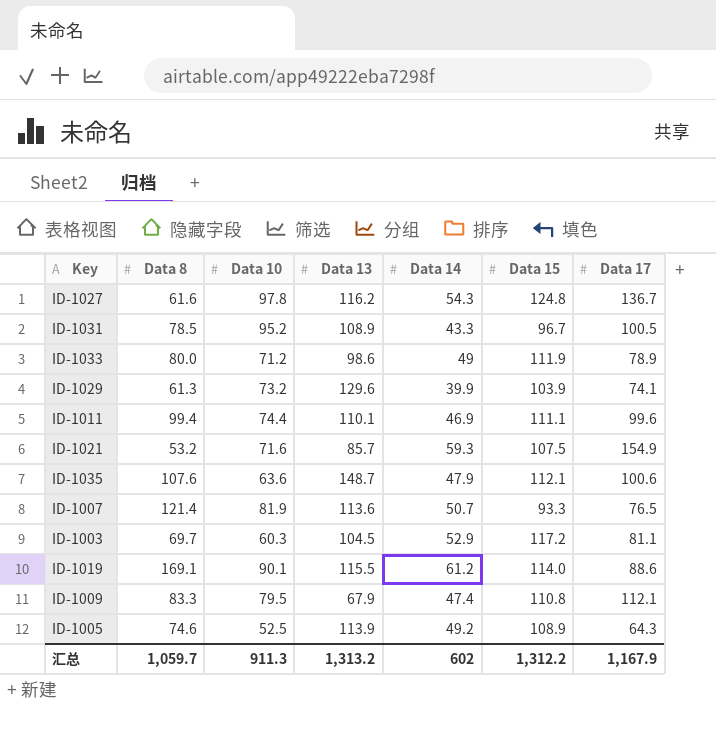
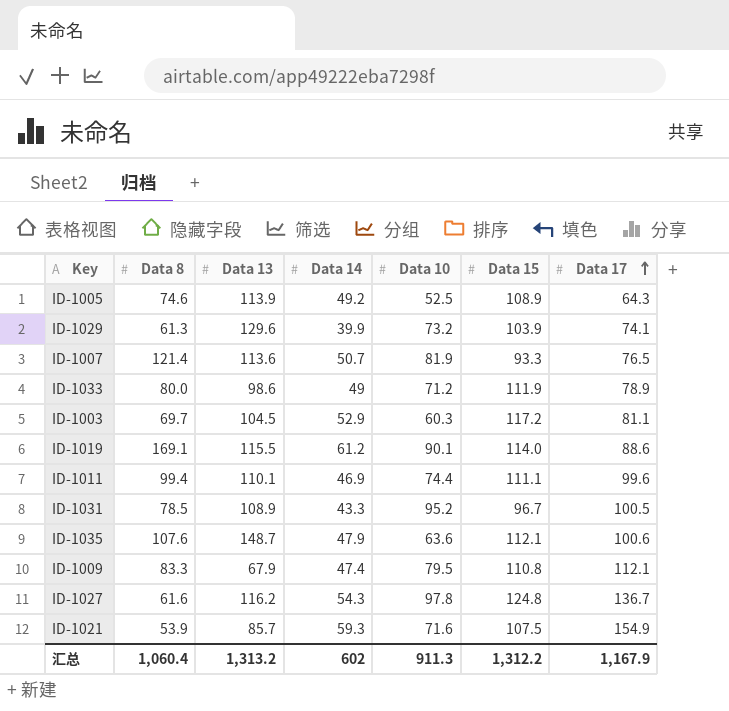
row order: none -> Data 17 ascending
column Data 10 | position: 3 -> 5
ID-1021 | Data 8: 53.2 -> 53.9
汇总 | Data 8: 1,059.7 -> 1,060.4

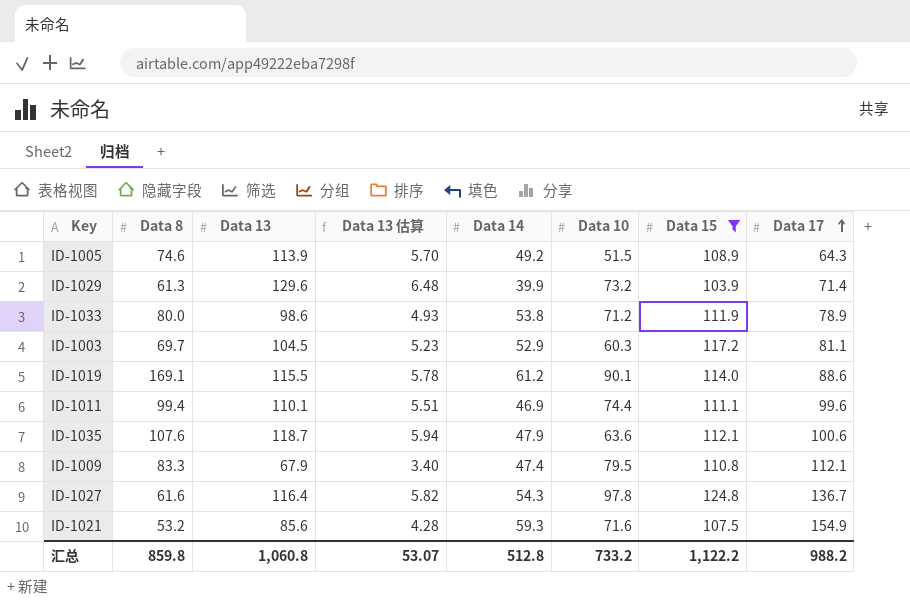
filter: none -> Data 15 >= 103.9
column Data 13 估算 | formula: none -> [Data 13] * 0.05
ID-1005 | Data 10: 52.5 -> 51.5
ID-1029 | Data 17: 74.1 -> 71.4
ID-1033 | Data 14: 49 -> 53.8
ID-1035 | Data 13: 148.7 -> 118.7
ID-1027 | Data 13: 116.2 -> 116.4
ID-1021 | Data 8: 53.9 -> 53.2
ID-1021 | Data 13: 85.7 -> 85.6
汇总 | Data 8: 1,060.4 -> 859.8
汇总 | Data 13: 1,313.2 -> 1,060.8
汇总 | Data 14: 602 -> 512.8
汇总 | Data 10: 911.3 -> 733.2
汇总 | Data 15: 1,312.2 -> 1,122.2
汇总 | Data 17: 1,167.9 -> 988.2

